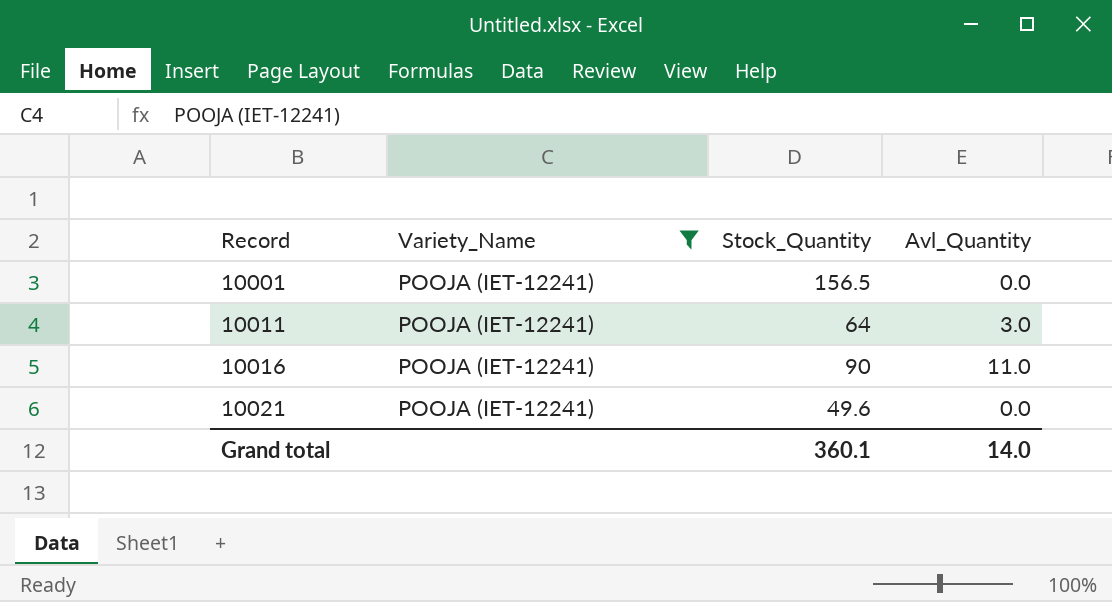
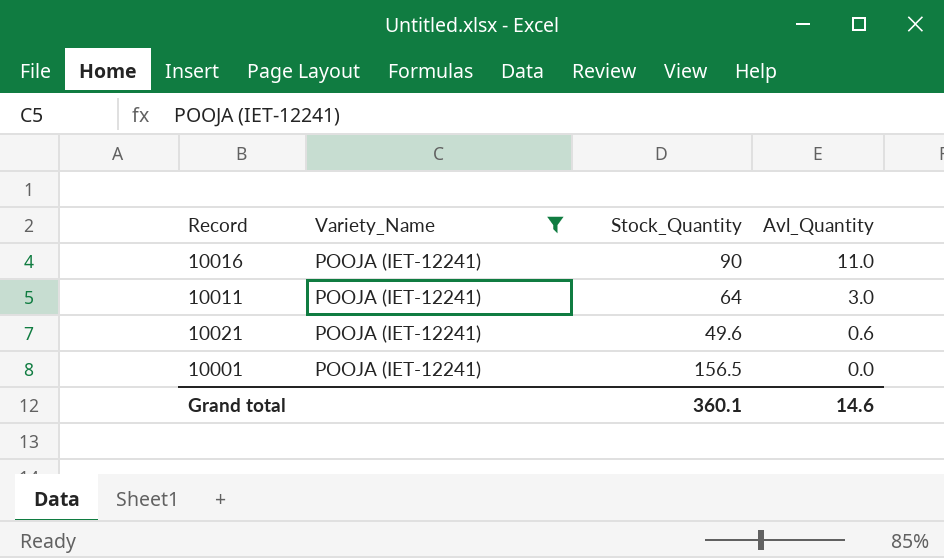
row order: Record ascending -> Avl_Quantity descending
10021 | Avl_Quantity: 0.0 -> 0.6
Grand total | Avl_Quantity: 14.0 -> 14.6

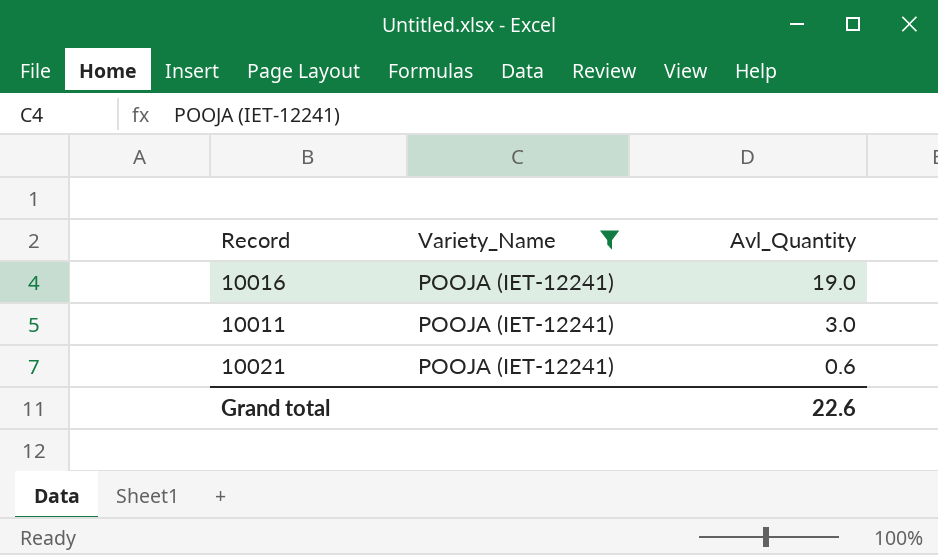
column Stock_Quantity | position: 3 -> none
row 10001: POOJA (IET-12241) | 156.5 | 0.0 -> none
10016 | Avl_Quantity: 11.0 -> 19.0
Grand total | Avl_Quantity: 14.6 -> 22.6

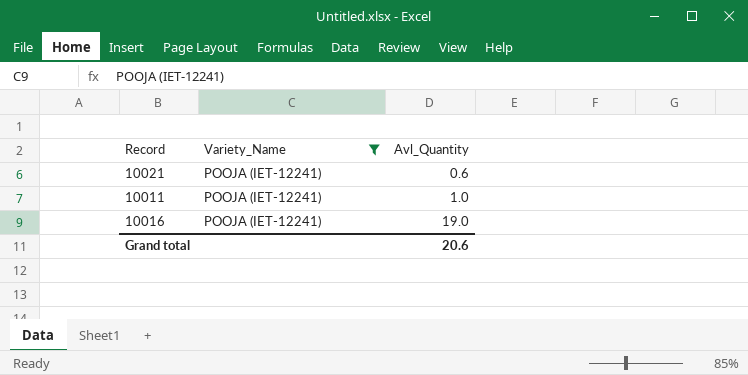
row order: Avl_Quantity descending -> Avl_Quantity ascending
10011 | Avl_Quantity: 3.0 -> 1.0
Grand total | Avl_Quantity: 22.6 -> 20.6

